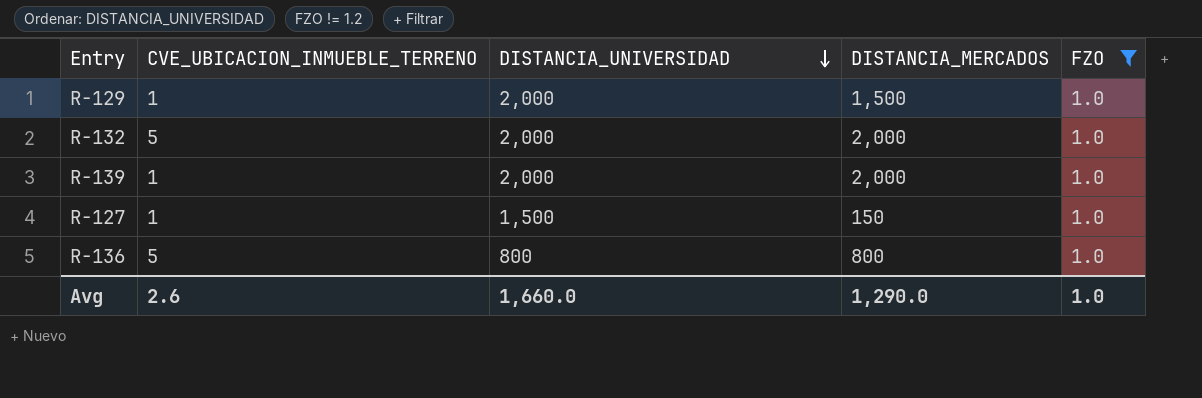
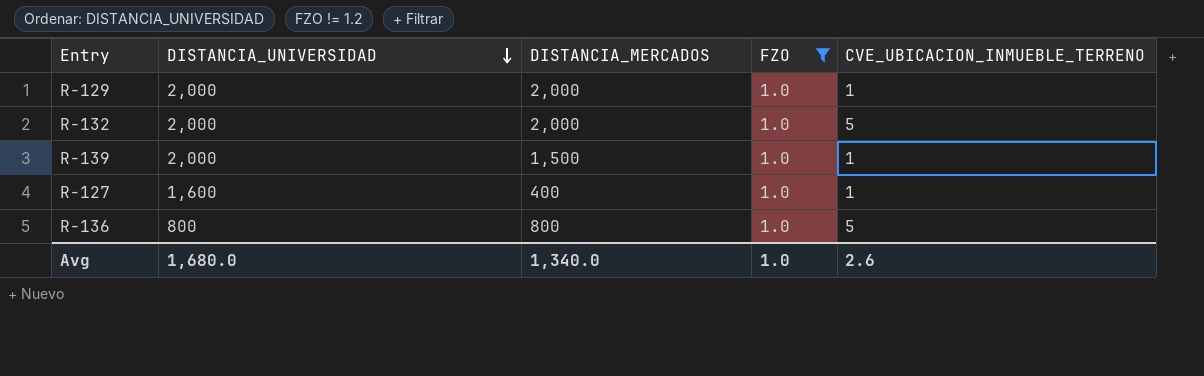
column CVE_UBICACION_INMUEBLE_TERRENO | position: 2 -> 5
R-129 | DISTANCIA_MERCADOS: 1,500 -> 2,000
R-139 | DISTANCIA_MERCADOS: 2,000 -> 1,500
R-127 | DISTANCIA_UNIVERSIDAD: 1,500 -> 1,600
R-127 | DISTANCIA_MERCADOS: 150 -> 400
Avg | DISTANCIA_UNIVERSIDAD: 1,660.0 -> 1,680.0
Avg | DISTANCIA_MERCADOS: 1,290.0 -> 1,340.0

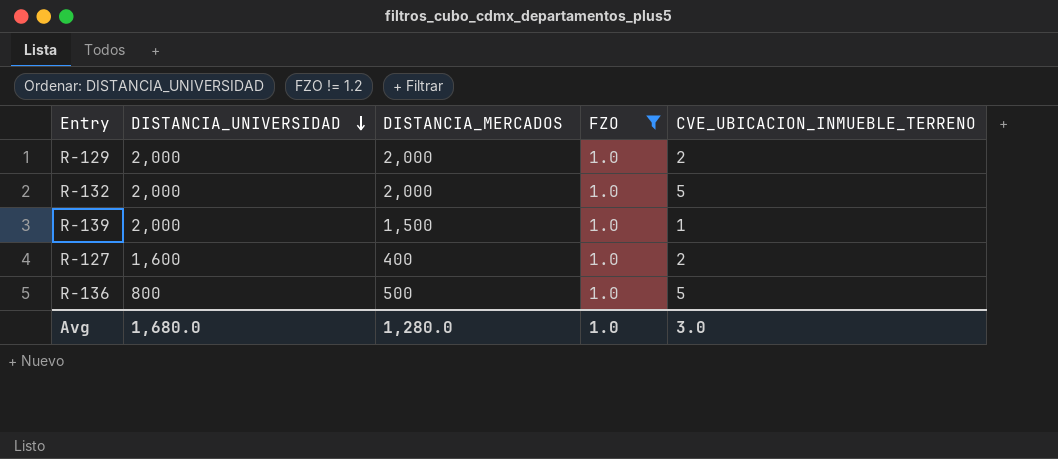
R-129 | CVE_UBICACION_INMUEBLE_TERRENO: 1 -> 2
R-127 | CVE_UBICACION_INMUEBLE_TERRENO: 1 -> 2
R-136 | DISTANCIA_MERCADOS: 800 -> 500
Avg | DISTANCIA_MERCADOS: 1,340.0 -> 1,280.0
Avg | CVE_UBICACION_INMUEBLE_TERRENO: 2.6 -> 3.0

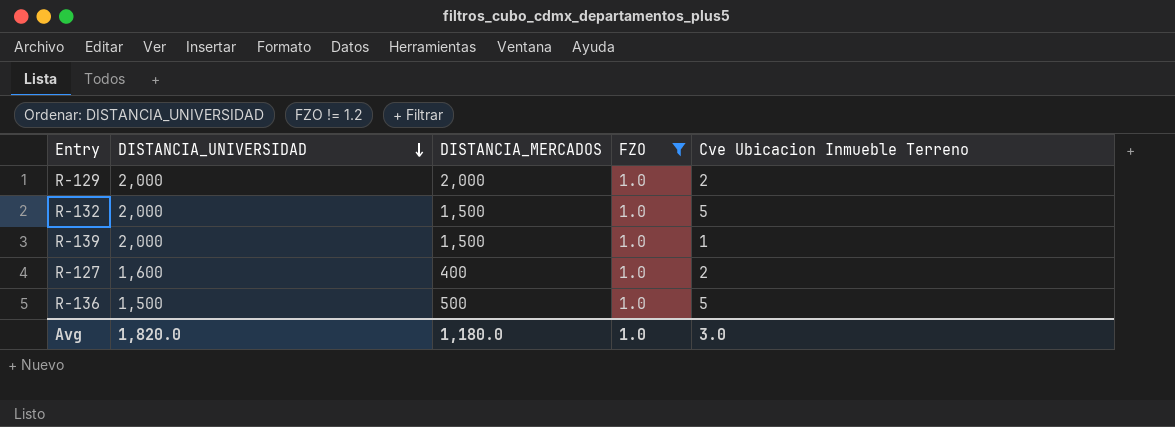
column name: CVE_UBICACION_INMUEBLE_TERRENO -> Cve Ubicacion Inmueble Terreno
R-132 | DISTANCIA_MERCADOS: 2,000 -> 1,500
R-136 | DISTANCIA_UNIVERSIDAD: 800 -> 1,500
Avg | DISTANCIA_UNIVERSIDAD: 1,680.0 -> 1,820.0
Avg | DISTANCIA_MERCADOS: 1,280.0 -> 1,180.0

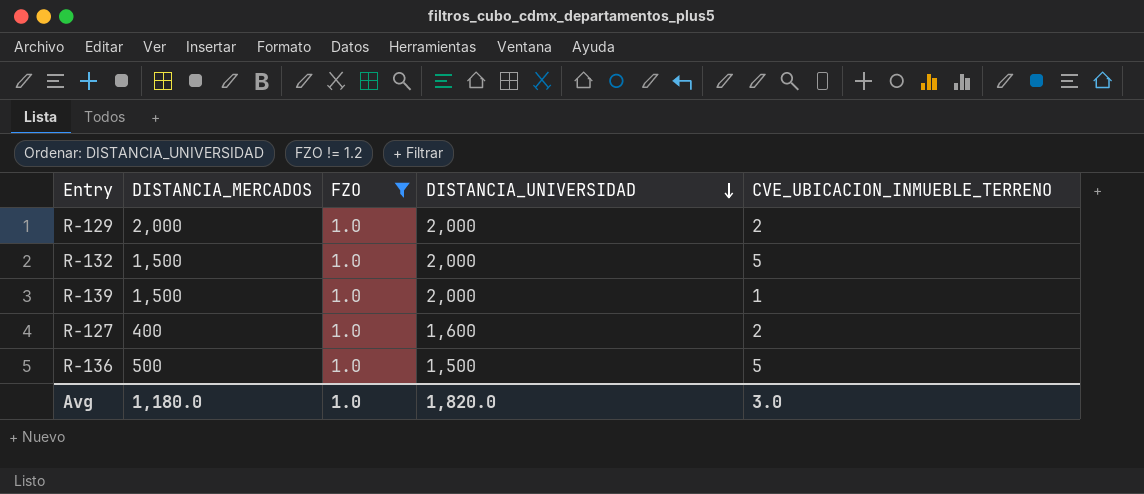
column DISTANCIA_UNIVERSIDAD | position: 2 -> 4
column name: Cve Ubicacion Inmueble Terreno -> CVE_UBICACION_INMUEBLE_TERRENO

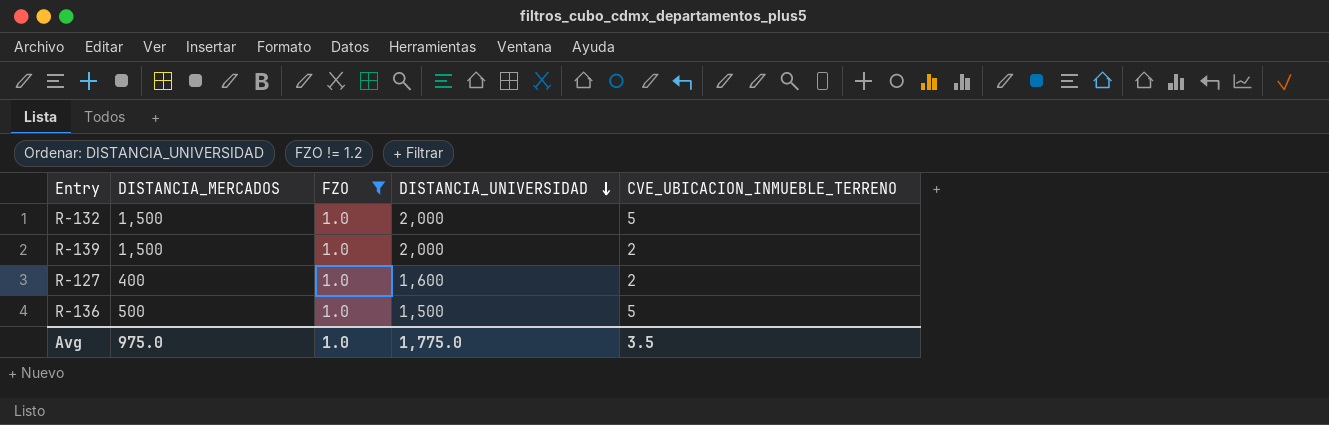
row R-129: 2,000 | 1.0 | 2,000 | 2 -> none
R-139 | CVE_UBICACION_INMUEBLE_TERRENO: 1 -> 2
Avg | DISTANCIA_MERCADOS: 1,180.0 -> 975.0
Avg | DISTANCIA_UNIVERSIDAD: 1,820.0 -> 1,775.0
Avg | CVE_UBICACION_INMUEBLE_TERRENO: 3.0 -> 3.5

